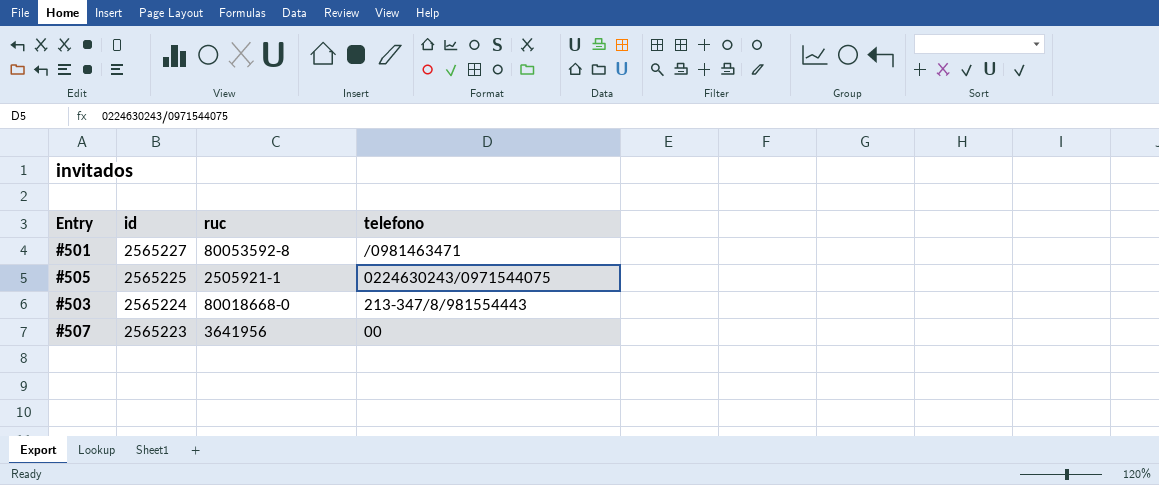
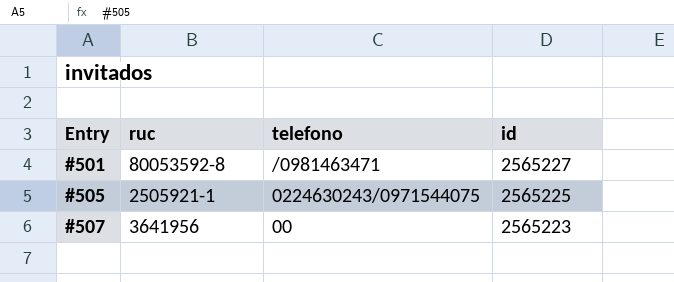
column id | position: 2 -> 4
row #503: 2565224 | 80018668-0 | 213-347/8/981554443 -> none

